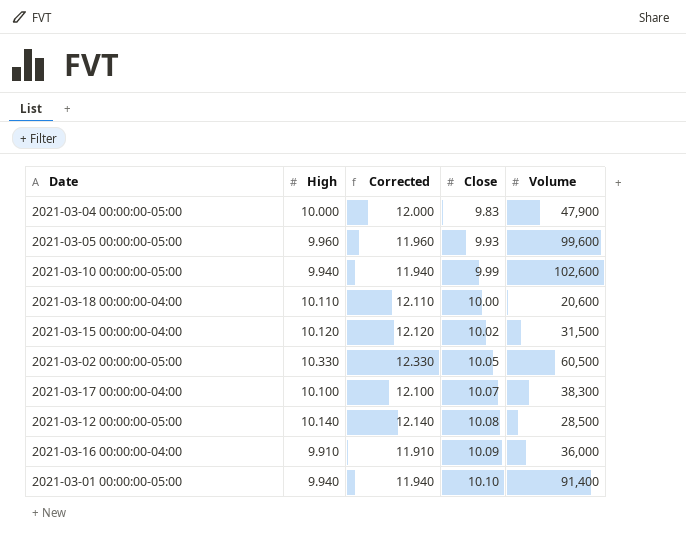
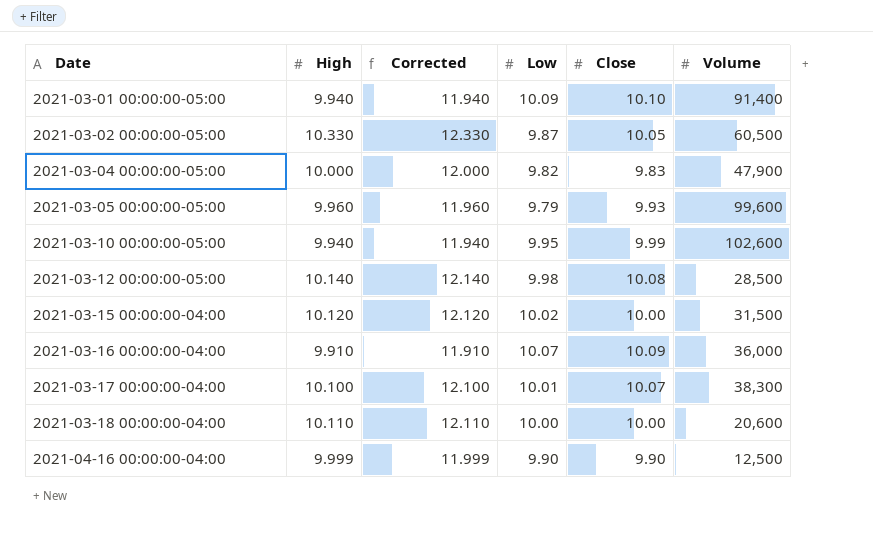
row order: Close ascending -> Date ascending
column Low | position: none -> 4
2021-03-15 00:00:00-04:00 | Close: 10.02 -> 10.00
row 2021-04-16 00:00:00-04:00: none -> 9.999 | 11.999 | 9.90 | 9.90 | 12,500

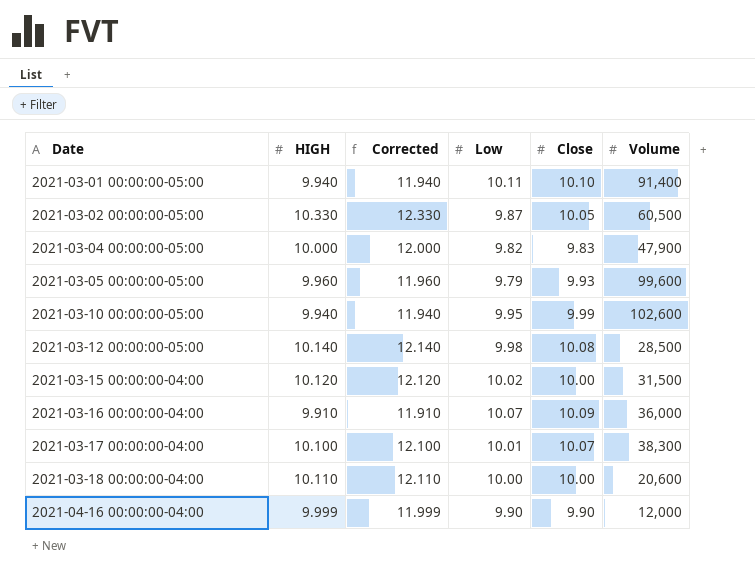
column name: High -> HIGH
2021-03-01 00:00:00-05:00 | Low: 10.09 -> 10.11
2021-04-16 00:00:00-04:00 | Volume: 12,500 -> 12,000

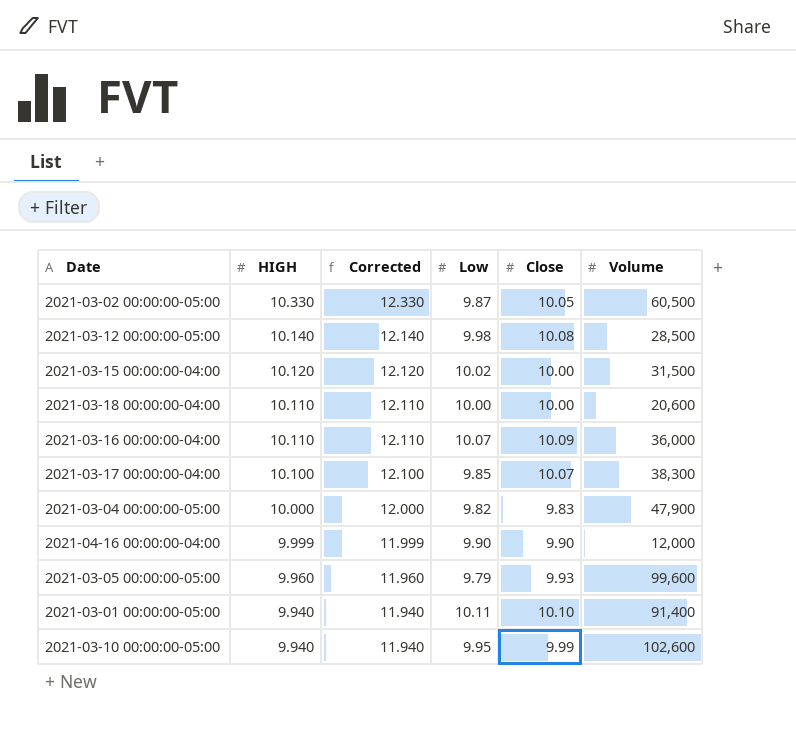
row order: Date ascending -> HIGH descending
2021-03-16 00:00:00-04:00 | HIGH: 9.910 -> 10.110
2021-03-16 00:00:00-04:00 | Corrected: 11.910 -> 12.110
2021-03-17 00:00:00-04:00 | Low: 10.01 -> 9.85

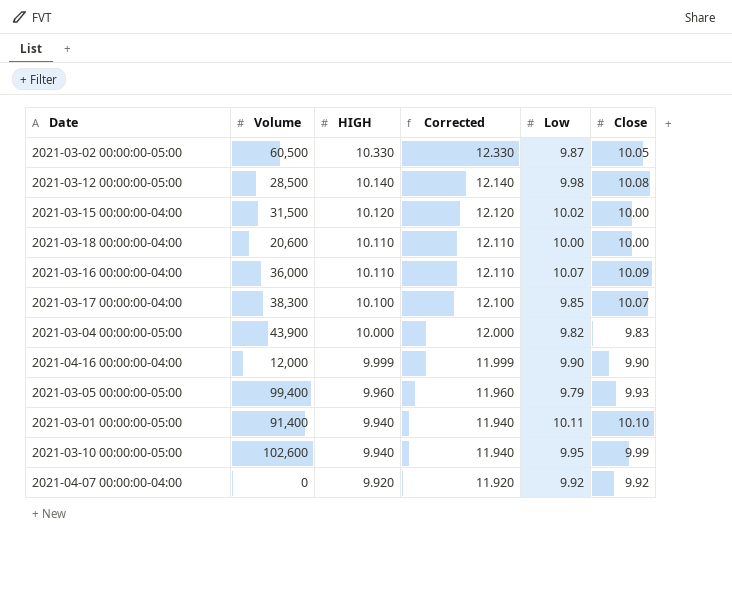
column Volume | position: 6 -> 2
2021-03-04 00:00:00-05:00 | Volume: 47,900 -> 43,900
2021-03-05 00:00:00-05:00 | Volume: 99,600 -> 99,400
row 2021-04-07 00:00:00-04:00: none -> 0 | 9.920 | 11.920 | 9.92 | 9.92

